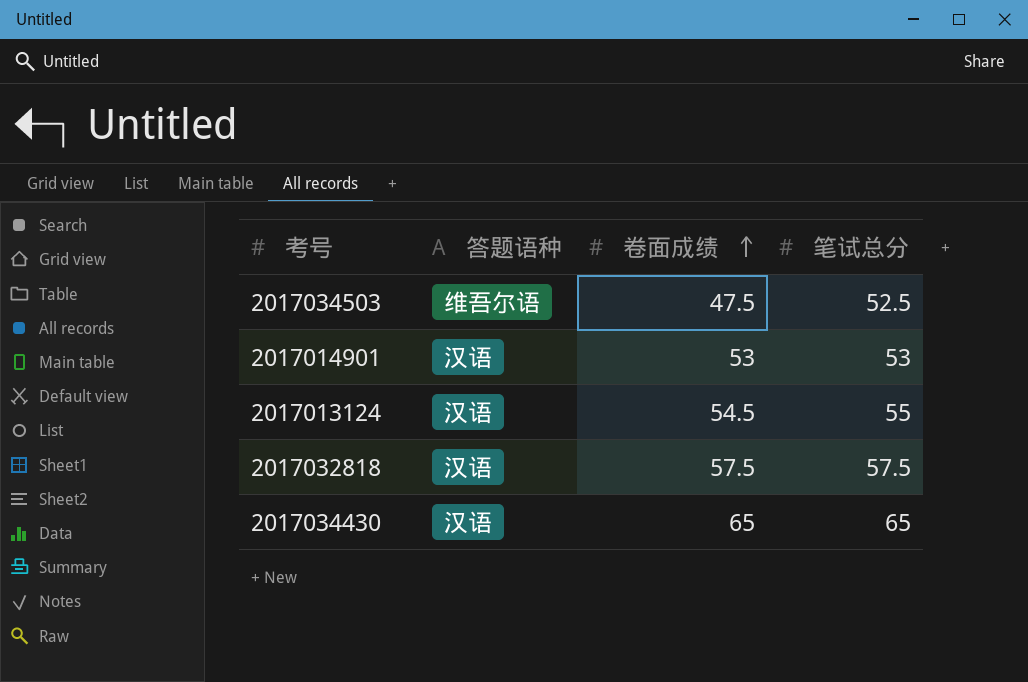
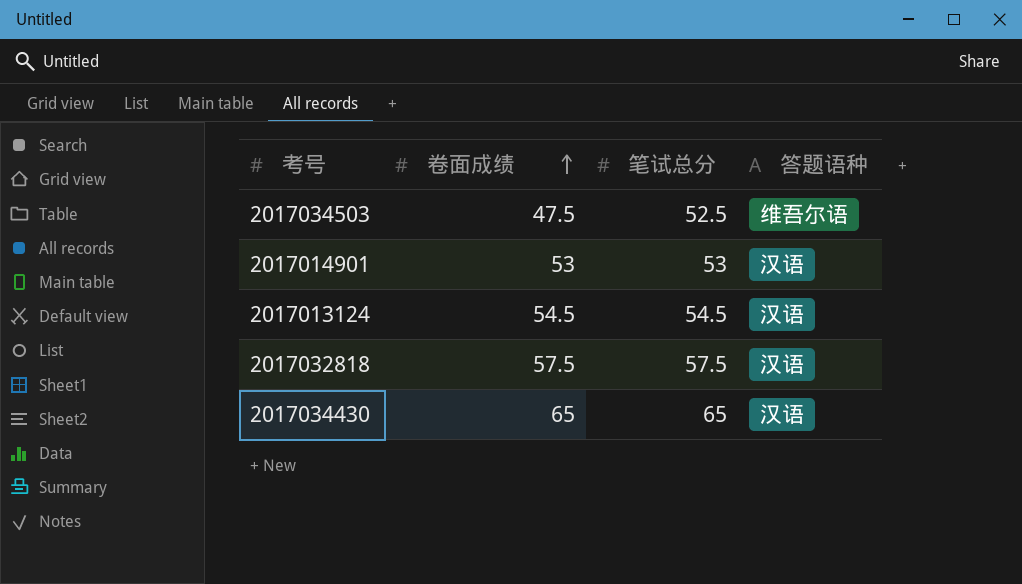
column 答题语种 | position: 2 -> 4
2017013124 | 笔试总分: 55 -> 54.5

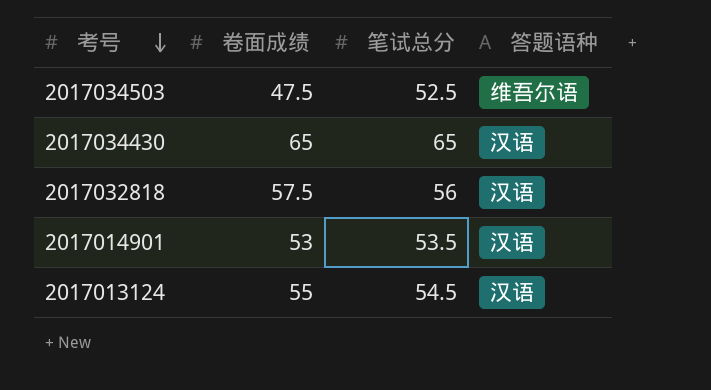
row order: 卷面成绩 ascending -> 考号 descending
2017032818 | 笔试总分: 57.5 -> 56
2017014901 | 笔试总分: 53 -> 53.5
2017013124 | 卷面成绩: 54.5 -> 55

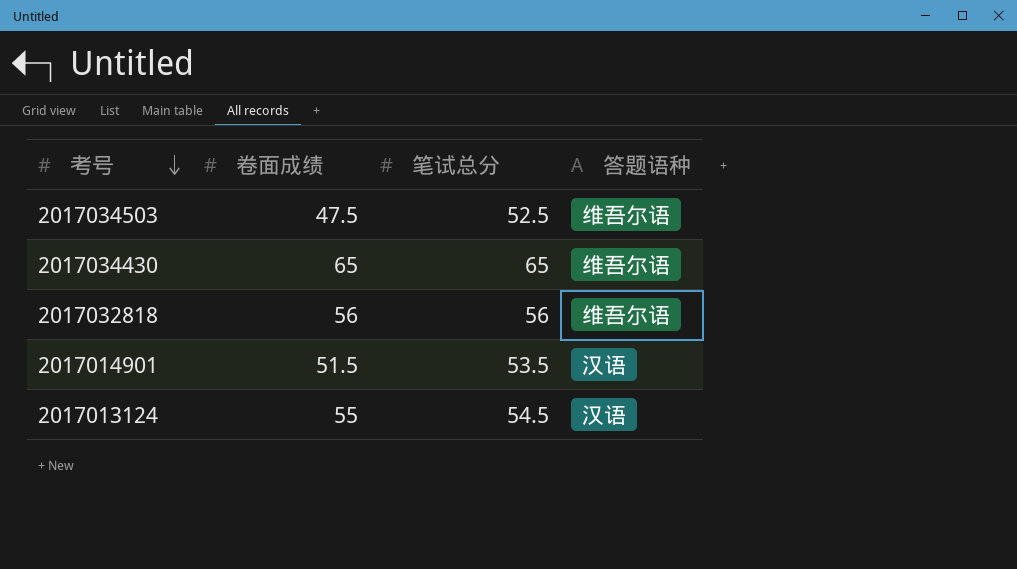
2017034430 | 答题语种: 汉语 -> 维吾尔语
2017032818 | 卷面成绩: 57.5 -> 56
2017032818 | 答题语种: 汉语 -> 维吾尔语
2017014901 | 卷面成绩: 53 -> 51.5

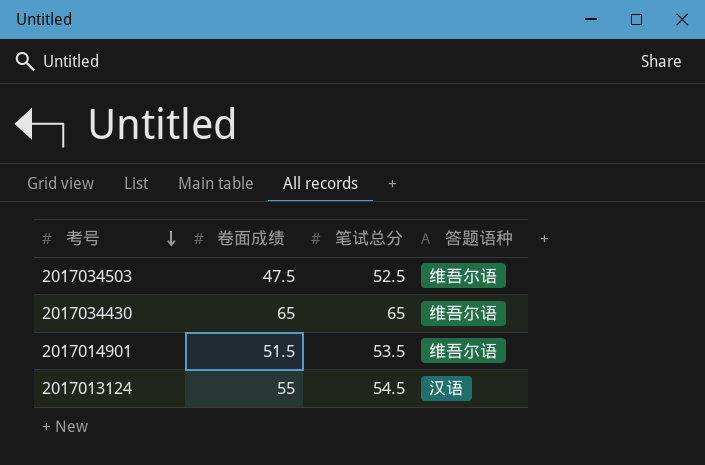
row 2017032818: 56 | 56 | 维吾尔语 -> none
2017014901 | 答题语种: 汉语 -> 维吾尔语

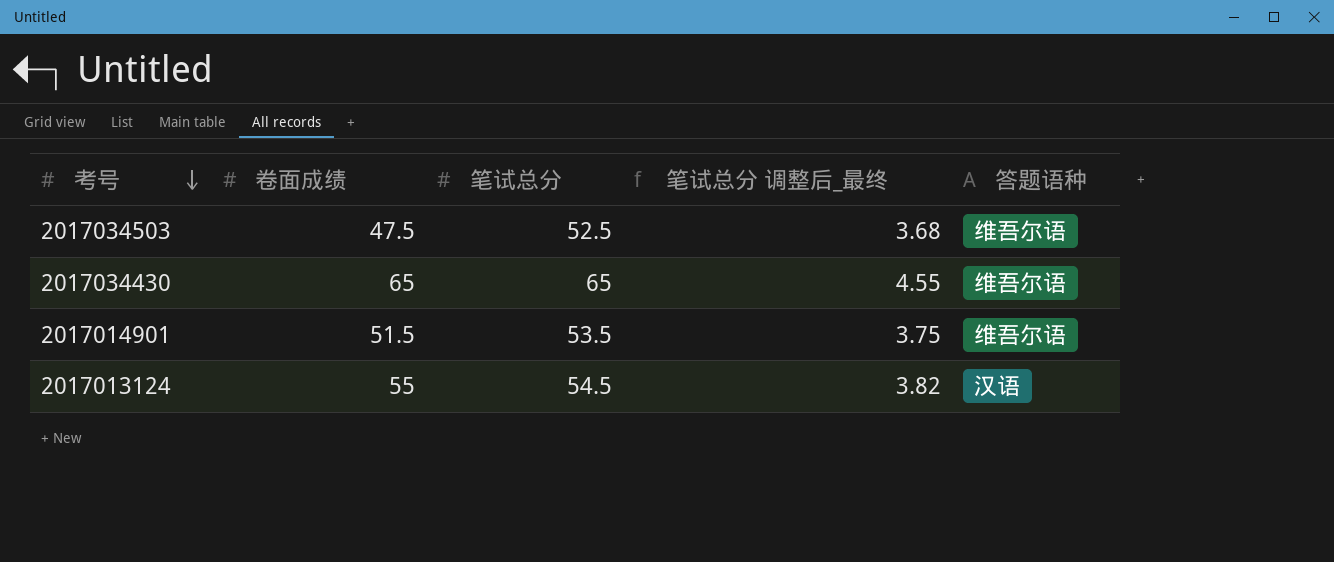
column 笔试总分 调整后_最终 | formula: none -> [笔试总分] * 0.07

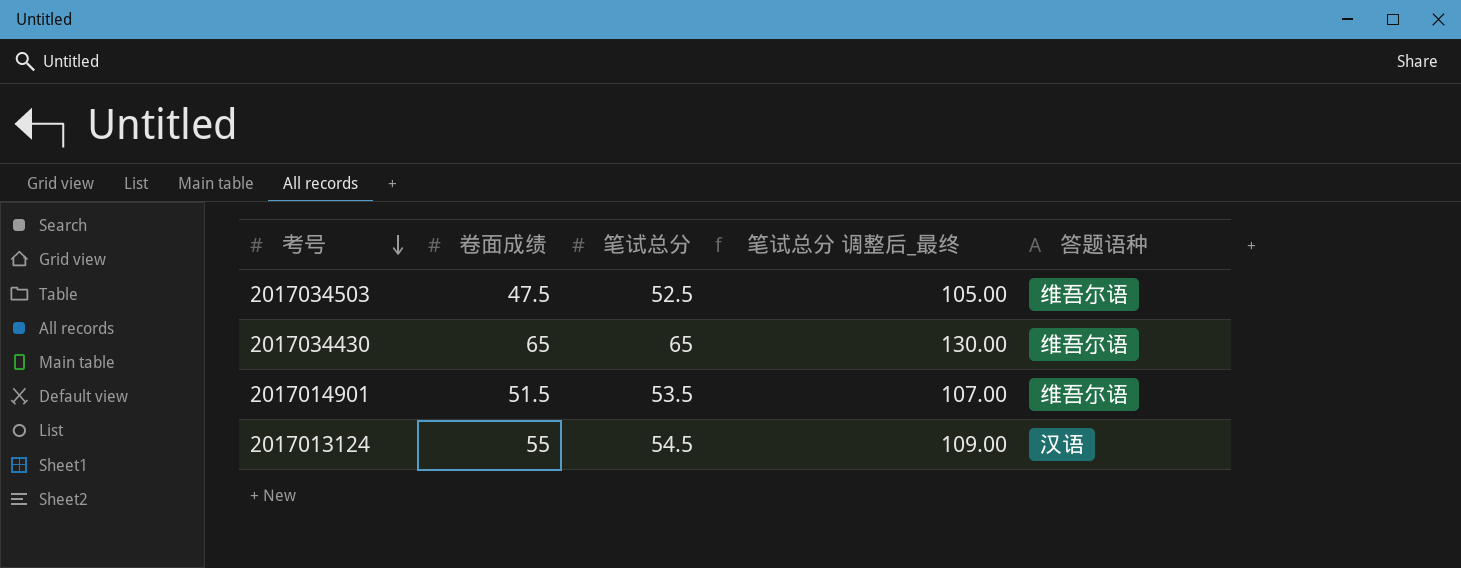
column 笔试总分 调整后_最终 | formula: [笔试总分] * 0.07 -> [笔试总分] * 2

